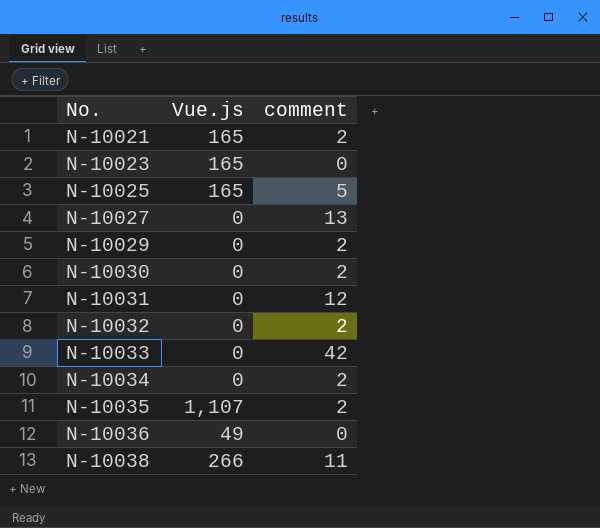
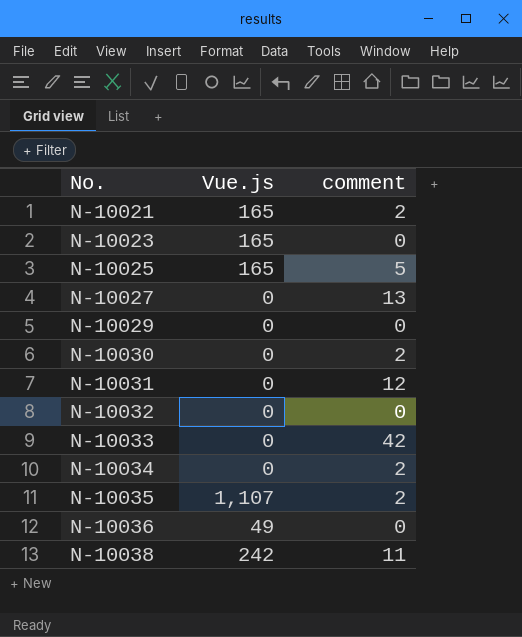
N-10029 | comment: 2 -> 0
N-10032 | comment: 2 -> 0
N-10038 | Vue.js: 266 -> 242

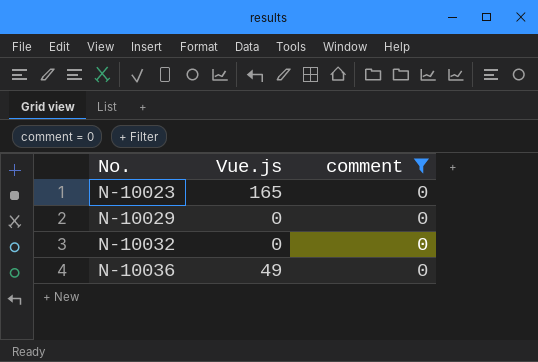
filter: none -> comment = 0

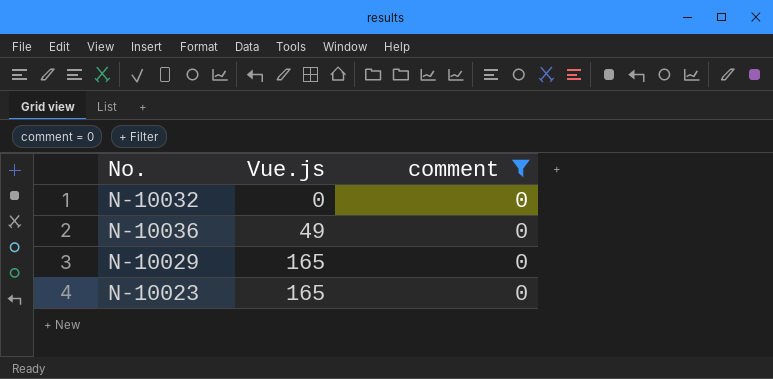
row order: No. ascending -> Vue.js ascending
N-10029 | Vue.js: 0 -> 165

